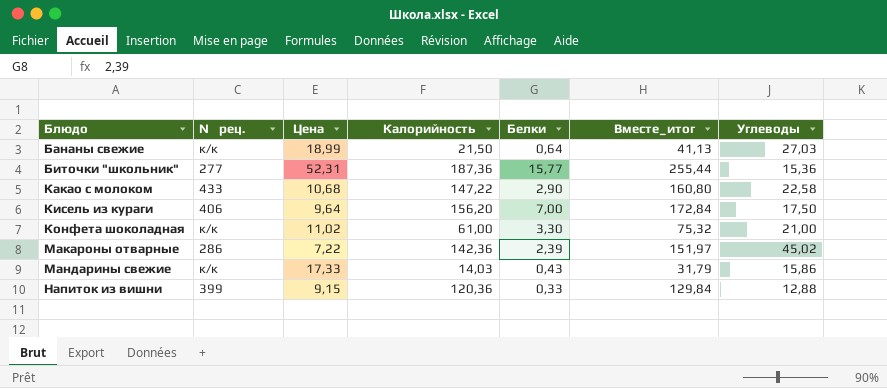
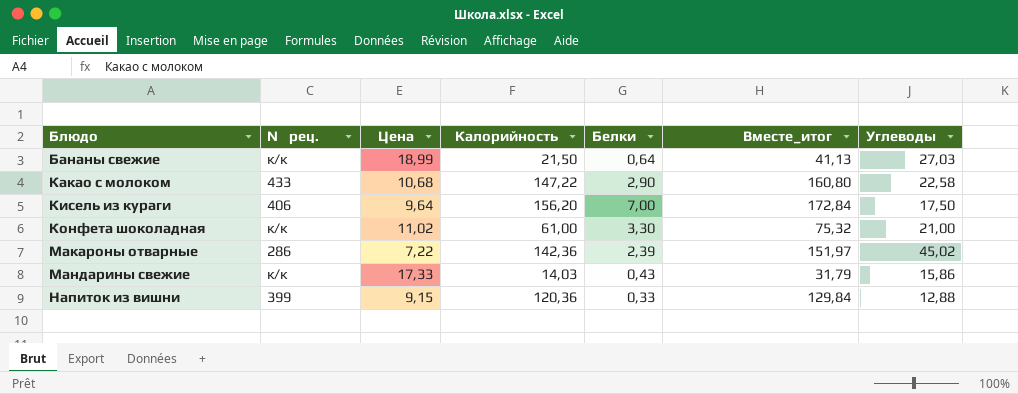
row Биточки "школьник": 277 | 52,31 | 187,36 | 15,77 | 255,44 | 15,36 -> none

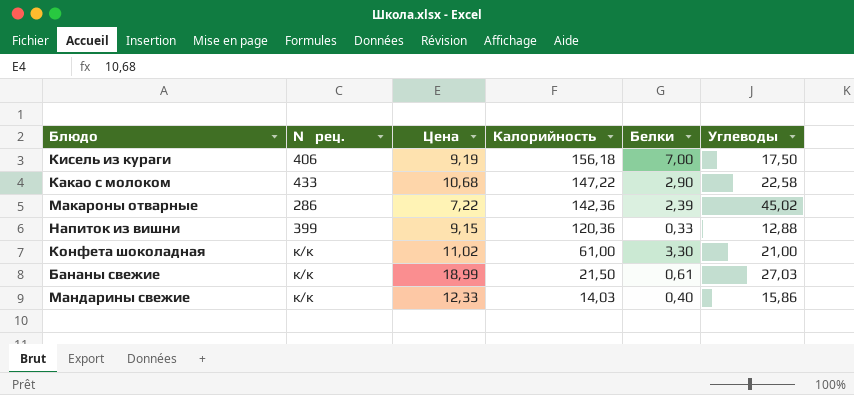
row order: Блюдо ascending -> Калорийность descending
column Вместе_итог | formula: [Цена] + [Калорийность] + [Белки] -> none
Кисель из кураги | Цена: 9,64 -> 9,19
Кисель из кураги | Калорийность: 156,20 -> 156,18
Бананы свежие | Белки: 0,64 -> 0,61
Мандарины свежие | Цена: 17,33 -> 12,33
Мандарины свежие | Белки: 0,43 -> 0,40

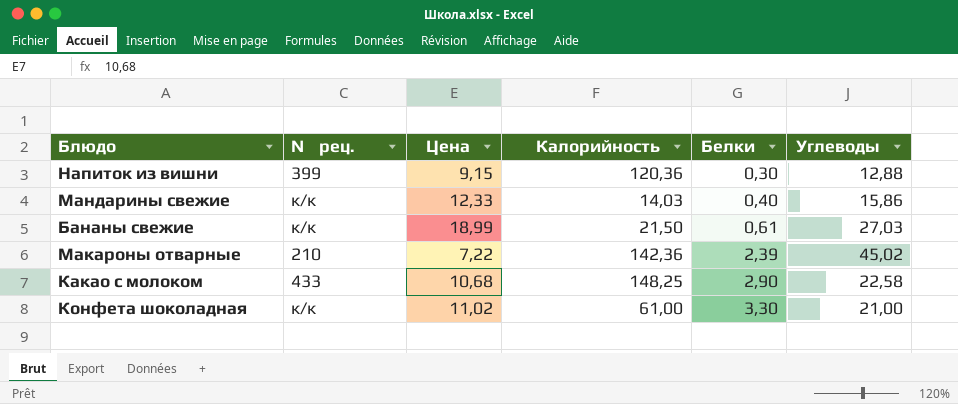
row order: Калорийность descending -> Белки ascending
row Кисель из кураги: 406 | 9,19 | 156,18 | 7,00 | 17,50 -> none
Напиток из вишни | Белки: 0,33 -> 0,30
Макароны отварные | № рец.: 286 -> 210
Какао с молоком | Калорийность: 147,22 -> 148,25

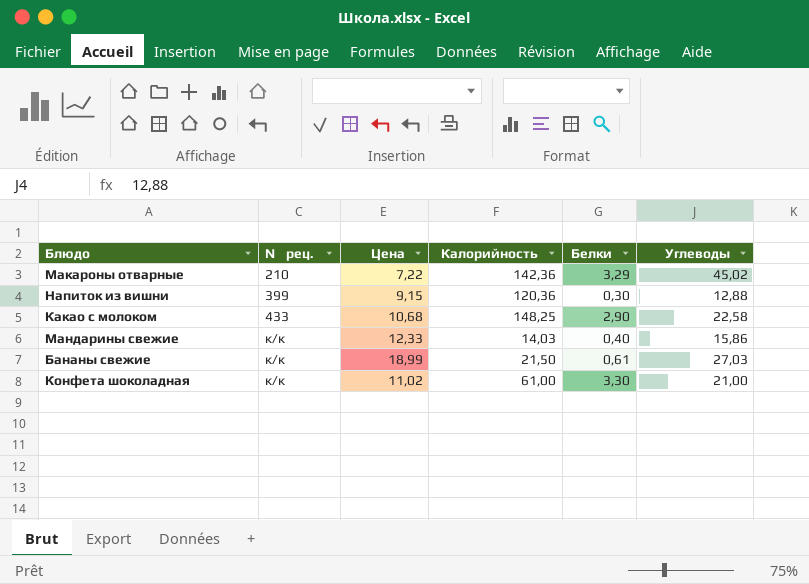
row order: Белки ascending -> № рец. ascending
Макароны отварные | Белки: 2,39 -> 3,29

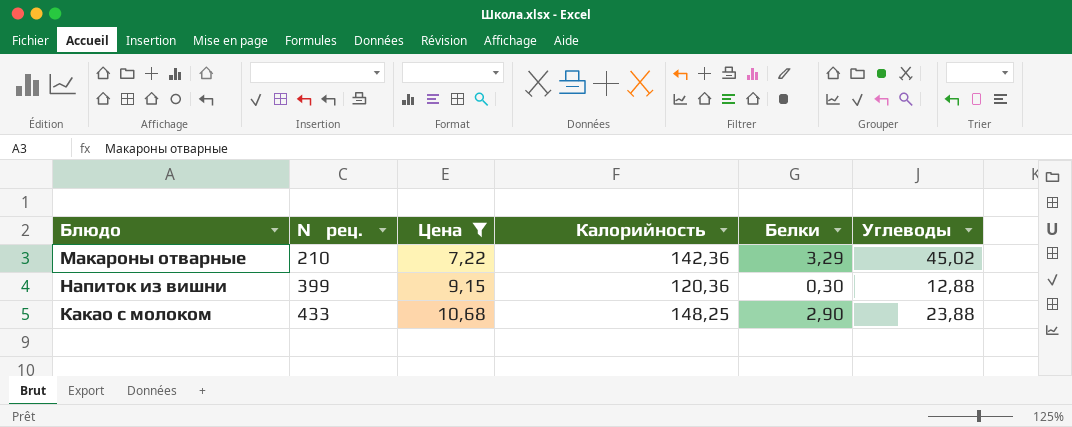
filter: none -> Цена <= 10,68
Какао с молоком | Углеводы: 22,58 -> 23,88

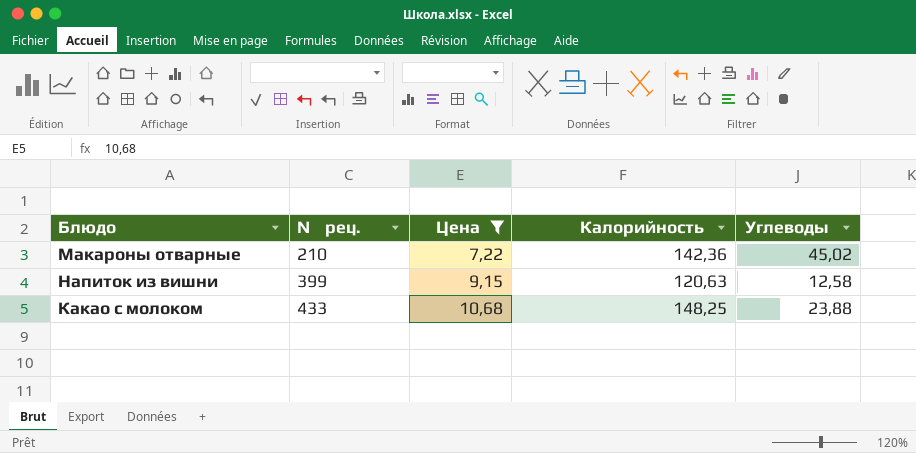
column Белки | position: 5 -> none
Напиток из вишни | Калорийность: 120,36 -> 120,63
Напиток из вишни | Углеводы: 12,88 -> 12,58

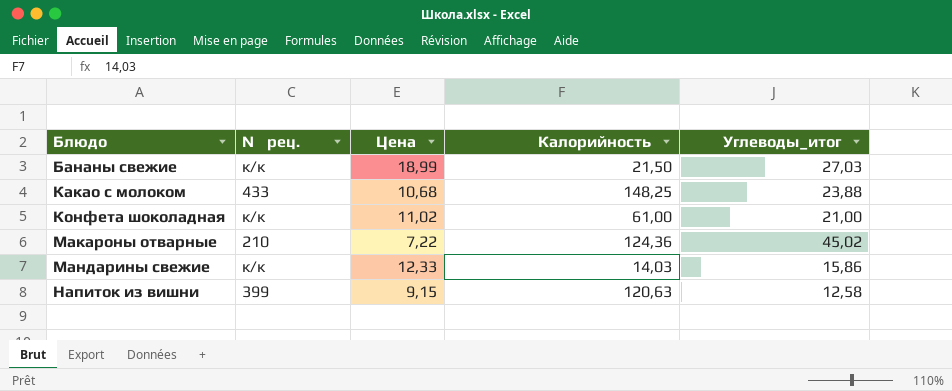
filter: Цена <= 10,68 -> none
row order: № рец. ascending -> Блюдо ascending
column name: Углеводы -> Углеводы_итог
Макароны отварные | Калорийность: 142,36 -> 124,36

